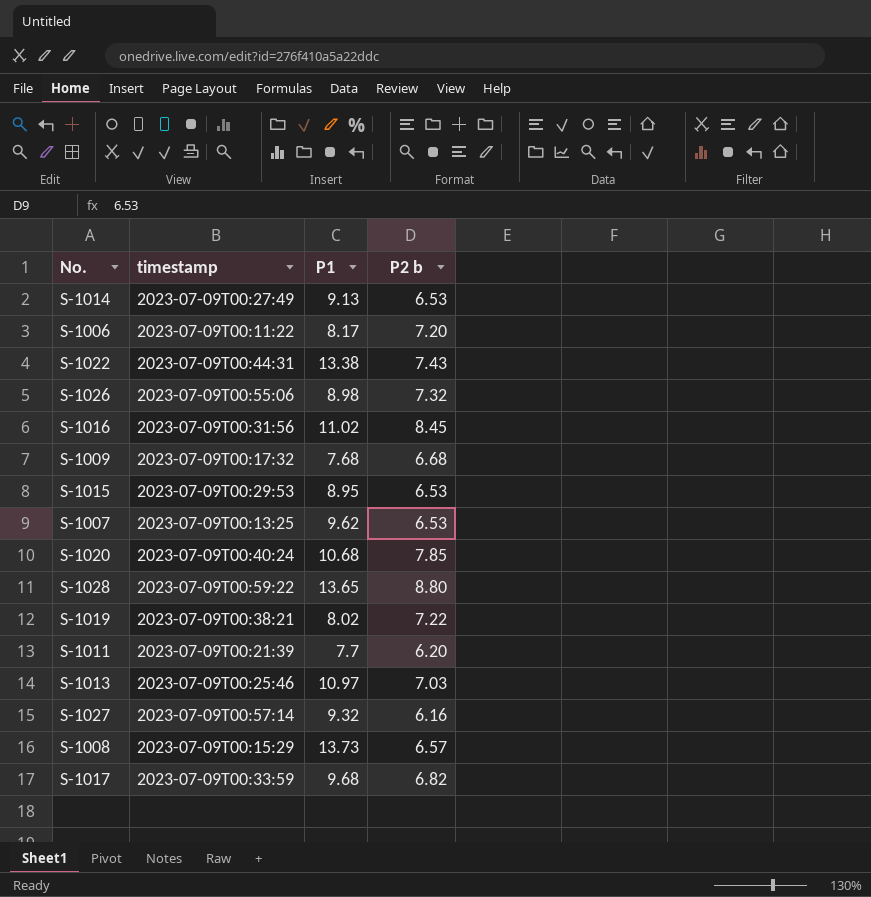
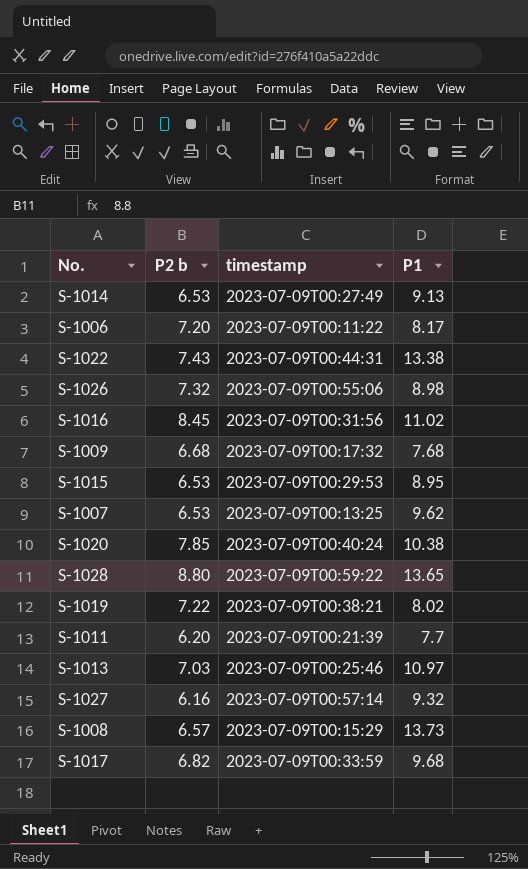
column P2 b | position: 4 -> 2
S-1020 | P1: 10.68 -> 10.38

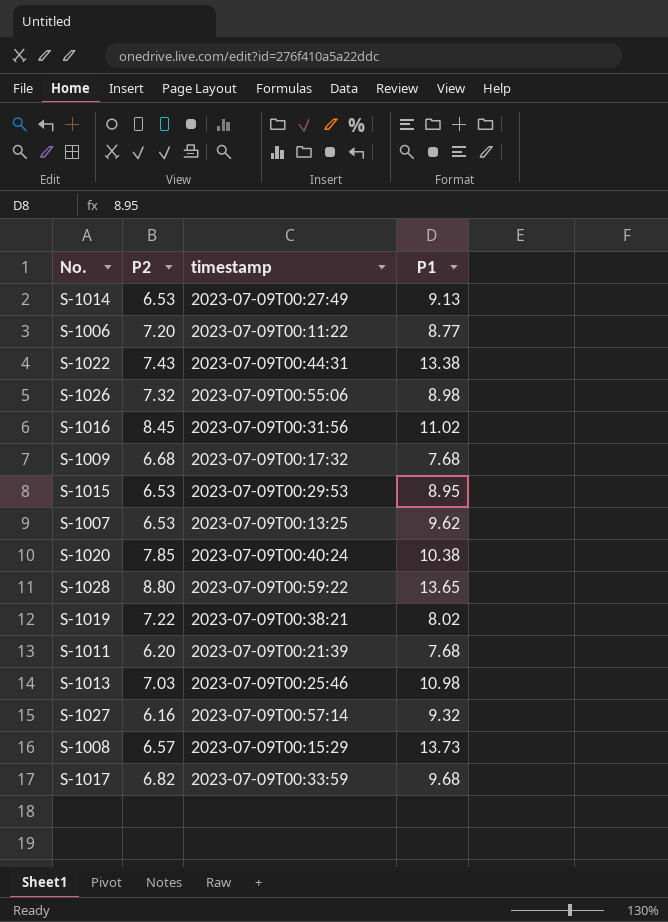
column name: P2 b -> P2
S-1006 | P1: 8.17 -> 8.77
S-1011 | P1: 7.7 -> 7.68
S-1013 | P1: 10.97 -> 10.98

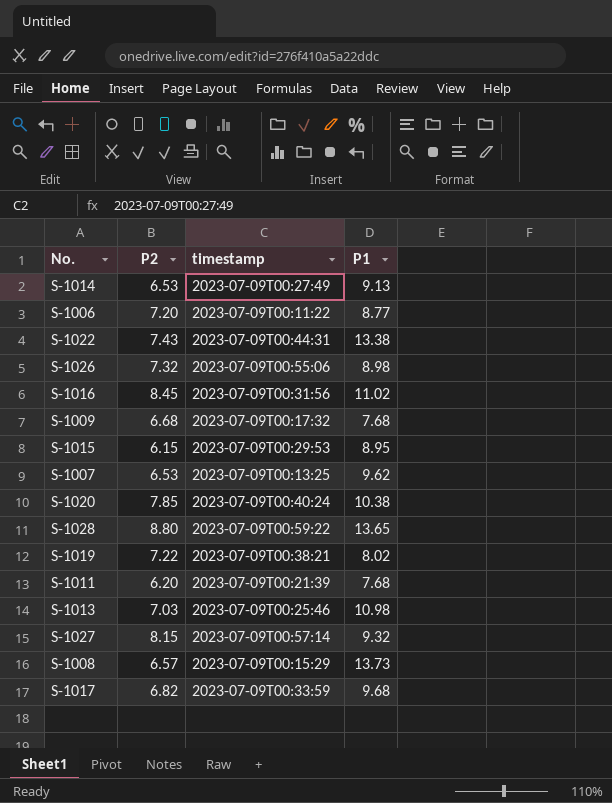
S-1015 | P2: 6.53 -> 6.15
S-1027 | P2: 6.16 -> 8.15

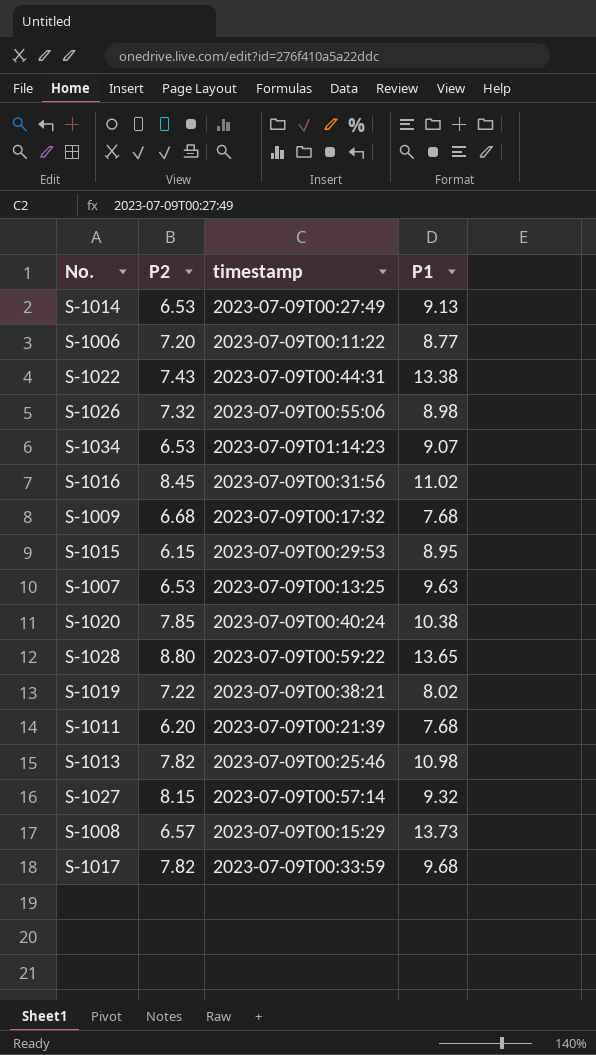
row S-1034: none -> 6.53 | 2023-07-09T01:14:23 | 9.07
S-1007 | P1: 9.62 -> 9.63
S-1013 | P2: 7.03 -> 7.82
S-1017 | P2: 6.82 -> 7.82

